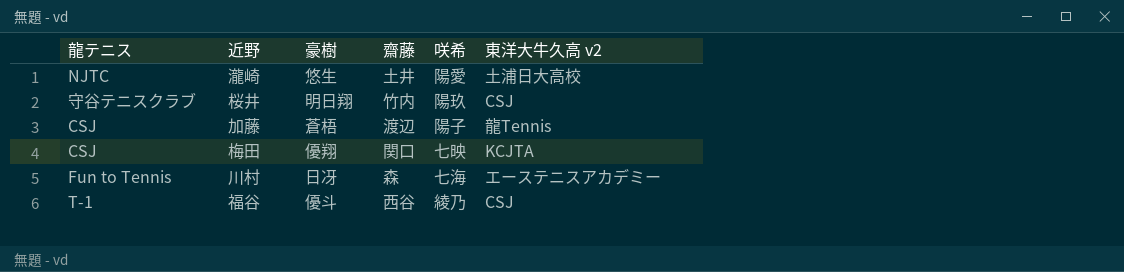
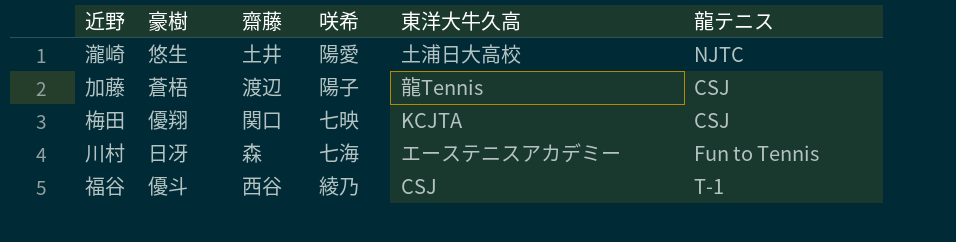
column name: 東洋大牛久高 v2 -> 東洋大牛久高
column 龍テニス | position: 1 -> 6
row 桜井: 守谷テニスクラブ | 明日翔 | 竹内 | 陽玖 | CSJ -> none

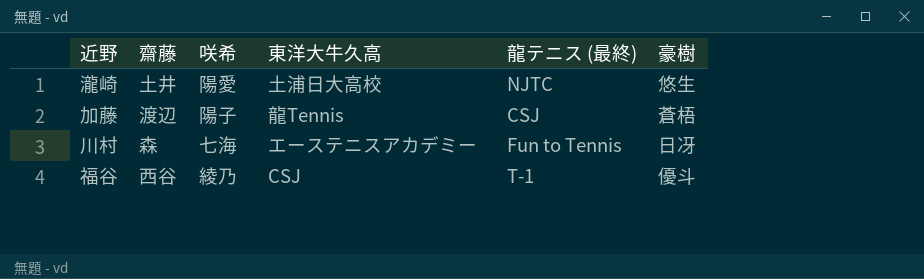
column name: 龍テニス -> 龍テニス (最終)
column 豪樹 | position: 2 -> 6
row 梅田: 優翔 | 関口 | 七映 | KCJTA | CSJ -> none

